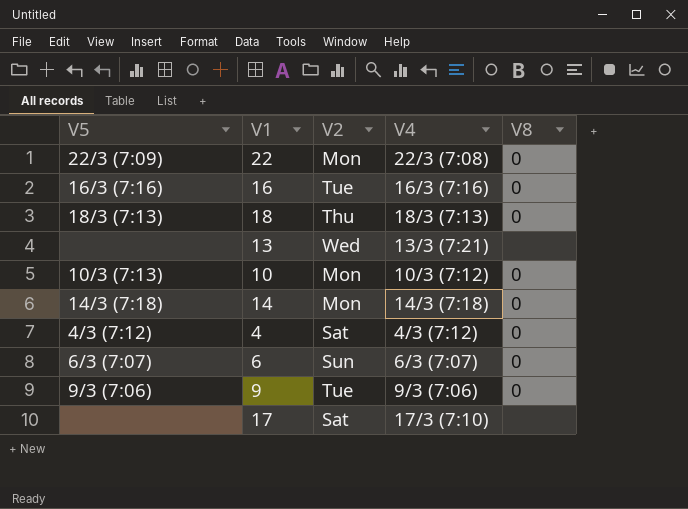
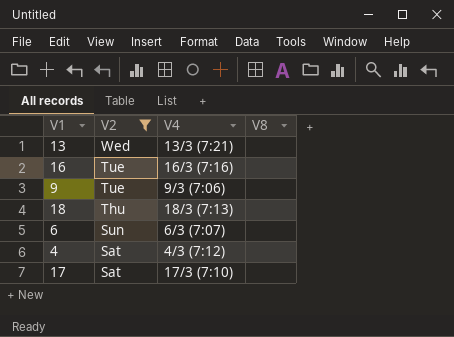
filter: none -> V2 != Mon
row order: none -> V2 descending
column V5 | position: 1 -> none
16 | V8: 0 -> none
9 | V8: 0 -> none
18 | V8: 0 -> none
6 | V8: 0 -> none
4 | V8: 0 -> none

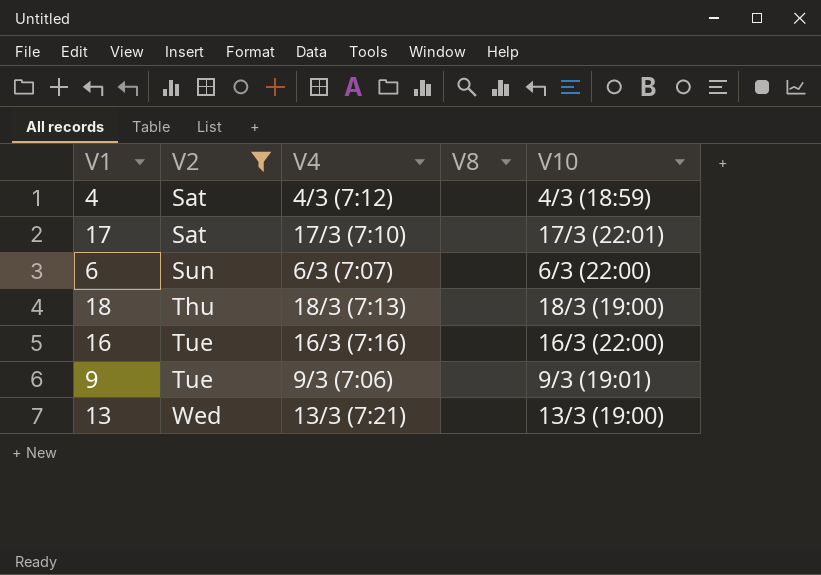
row order: V2 descending -> V2 ascending
column V10 | position: none -> 5

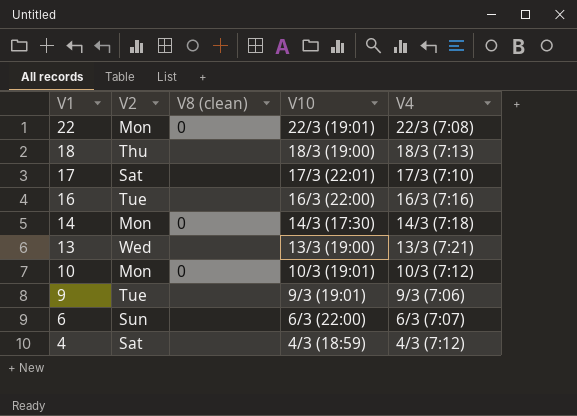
filter: V2 != Mon -> none
row order: V2 ascending -> V1 descending
column name: V8 -> V8 (clean)
column V4 | position: 3 -> 5

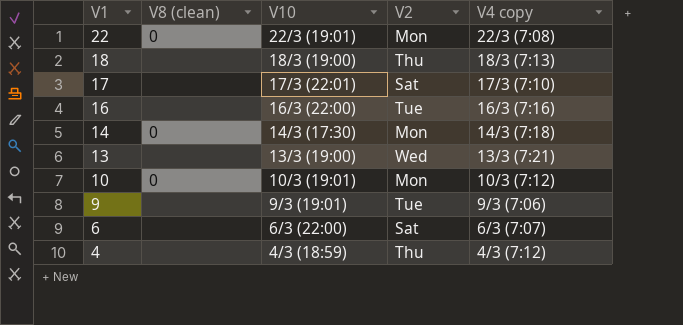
column V2 | position: 2 -> 4
column name: V4 -> V4 copy
6 | V2: Sun -> Sat
4 | V2: Sat -> Thu

